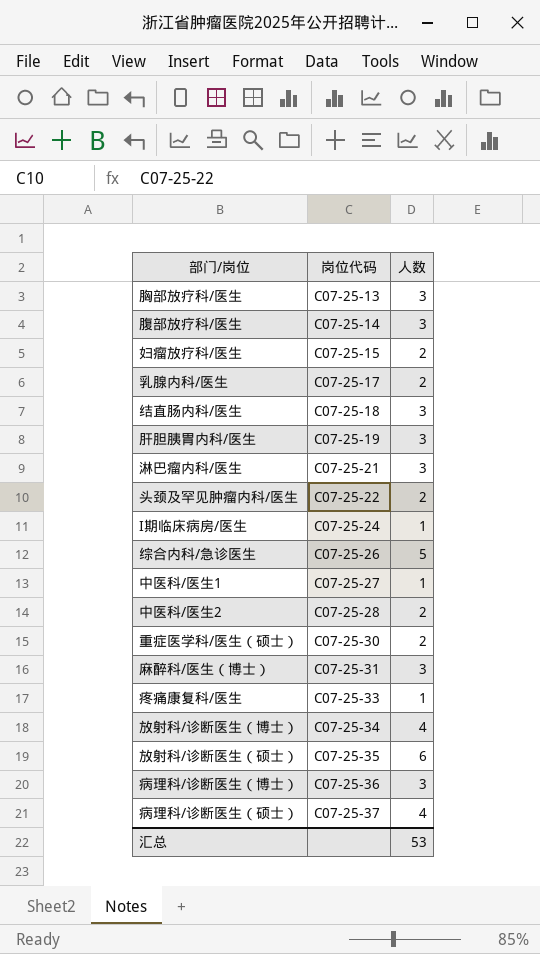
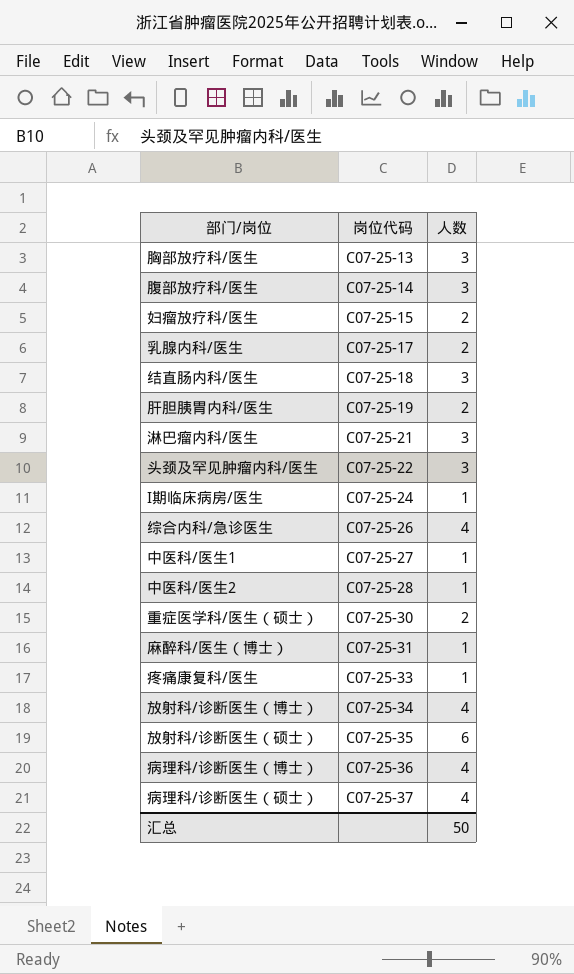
肝胆胰胃内科/医生 | 人数: 3 -> 2
头颈及罕见肿瘤内科/医生 | 人数: 2 -> 3
综合内科/急诊医生 | 人数: 5 -> 4
中医科/医生2 | 人数: 2 -> 1
麻醉科/医生（博士） | 人数: 3 -> 1
病理科/诊断医生（博士） | 人数: 3 -> 4
汇总 | 人数: 53 -> 50

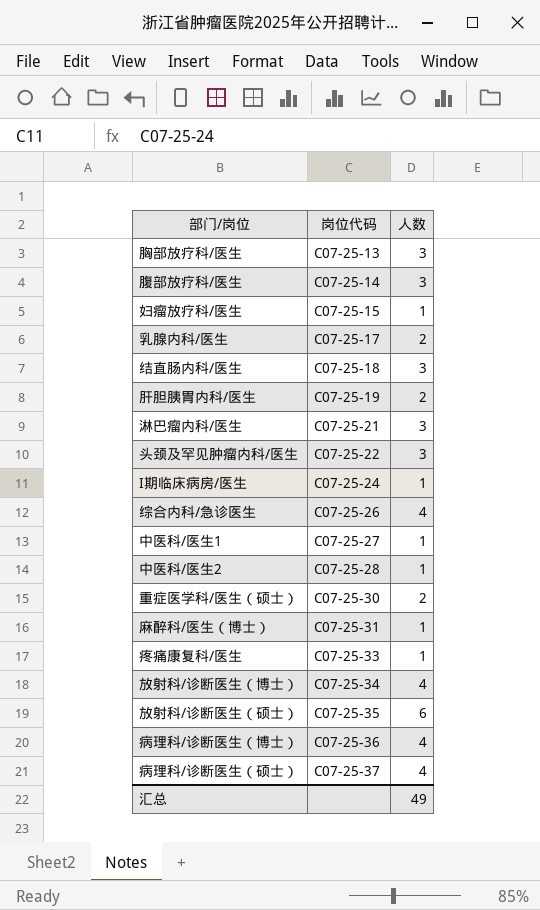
妇瘤放疗科/医生 | 人数: 2 -> 1
汇总 | 人数: 50 -> 49

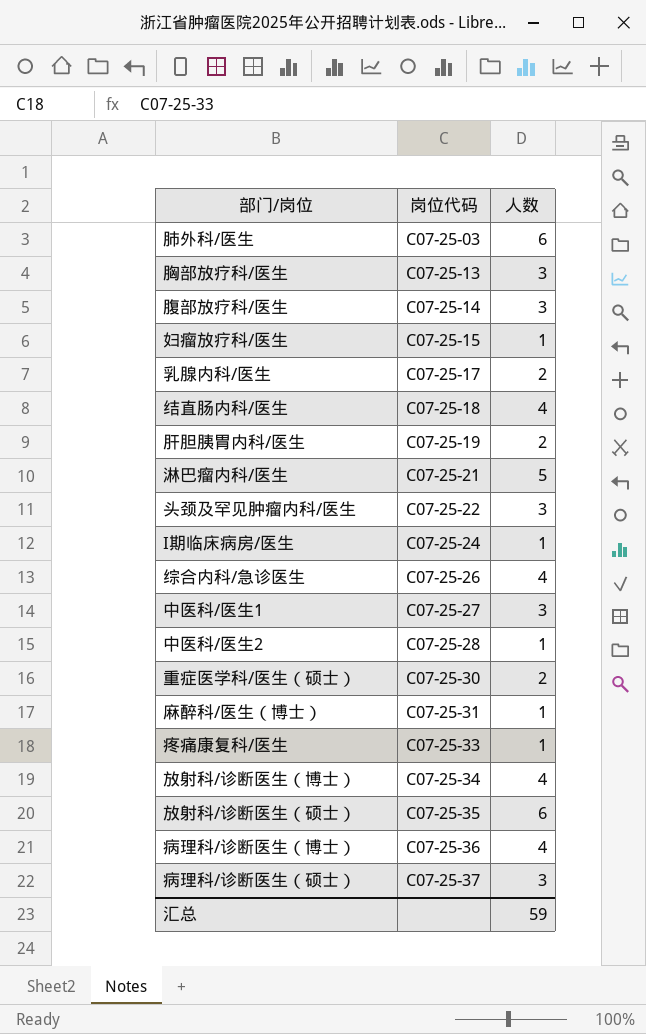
row 肺外科/医生: none -> C07-25-03 | 6
结直肠内科/医生 | 人数: 3 -> 4
淋巴瘤内科/医生 | 人数: 3 -> 5
中医科/医生1 | 人数: 1 -> 3
病理科/诊断医生（硕士） | 人数: 4 -> 3
汇总 | 人数: 49 -> 59

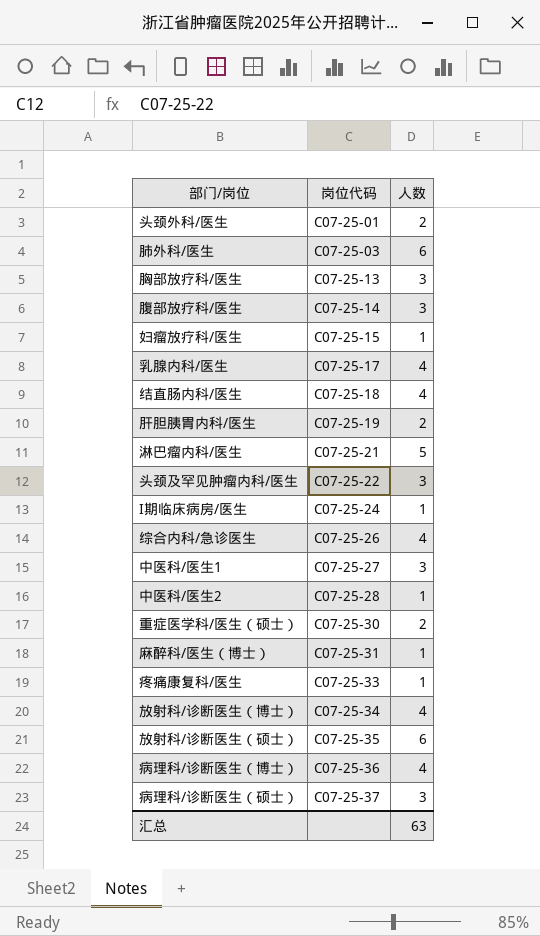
row 头颈外科/医生: none -> C07-25-01 | 2
乳腺内科/医生 | 人数: 2 -> 4
汇总 | 人数: 59 -> 63

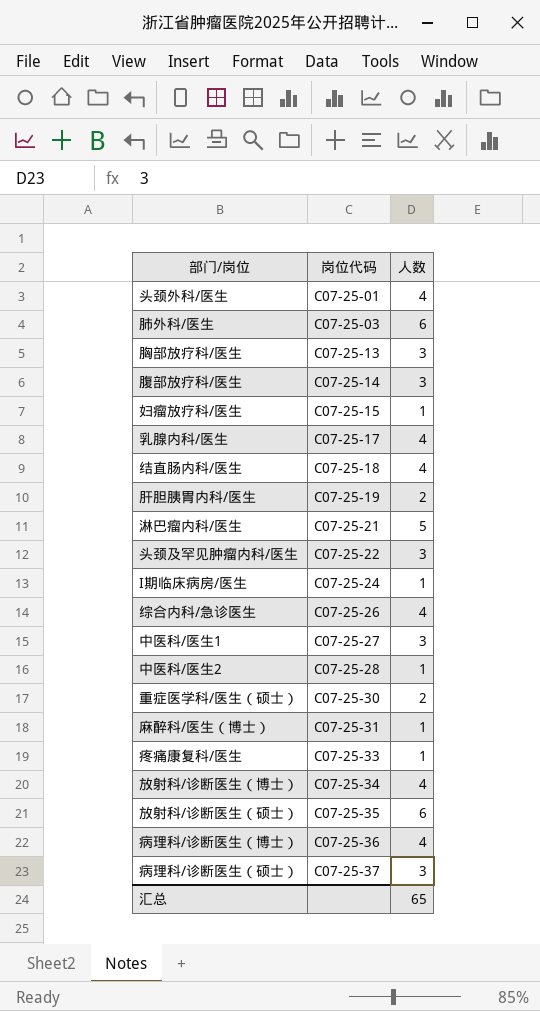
头颈外科/医生 | 人数: 2 -> 4
汇总 | 人数: 63 -> 65

